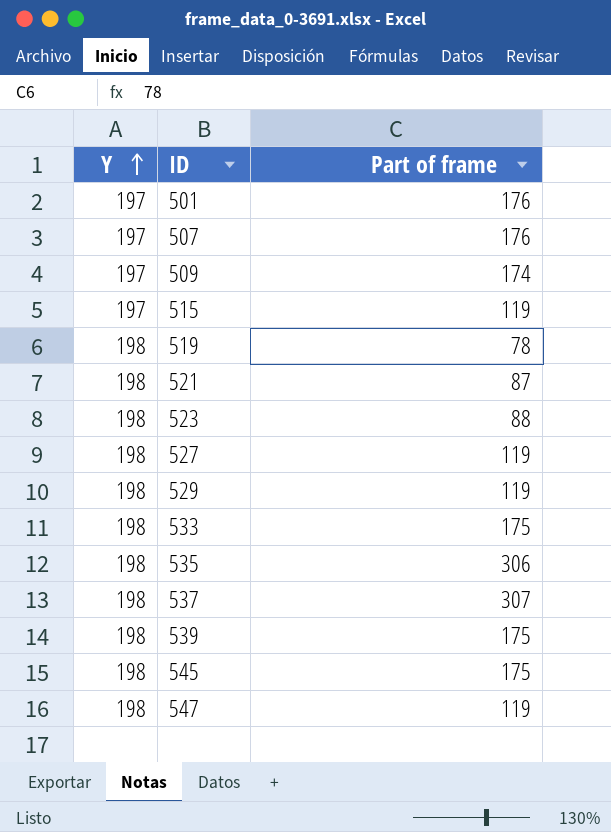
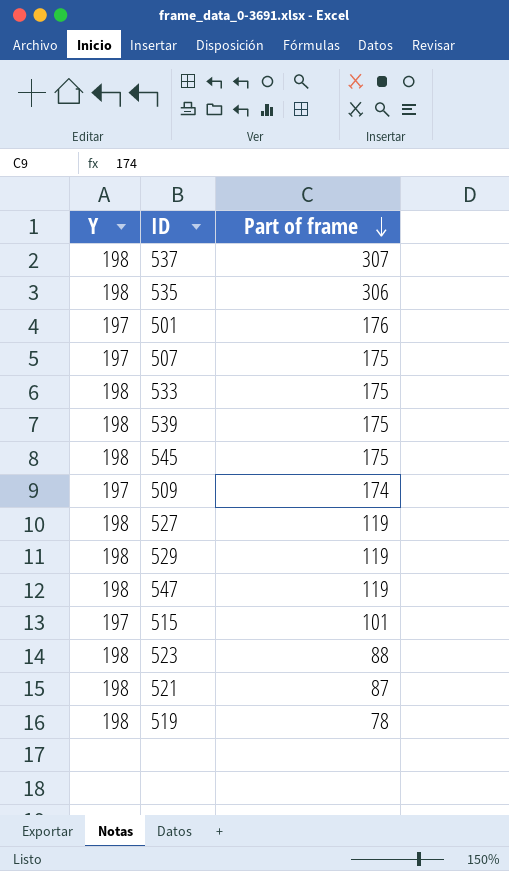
row order: Y ascending -> Part of frame descending
507 | Part of frame: 176 -> 175
515 | Part of frame: 119 -> 101

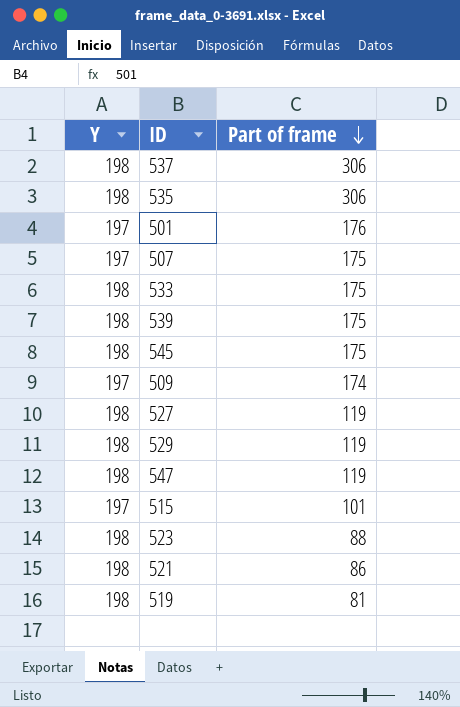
537 | Part of frame: 307 -> 306
521 | Part of frame: 87 -> 86
519 | Part of frame: 78 -> 81

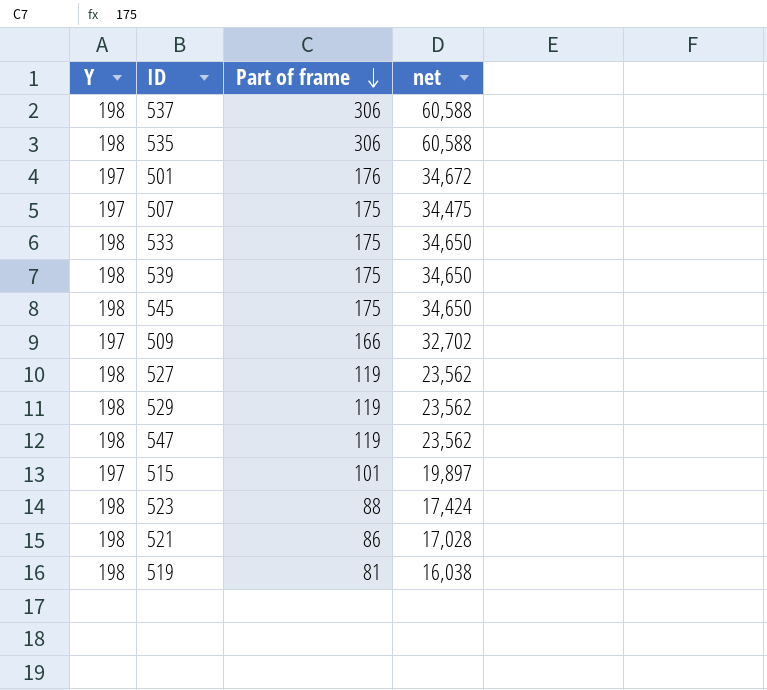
column net | formula: none -> [Y] * [Part of frame]
509 | Part of frame: 174 -> 166

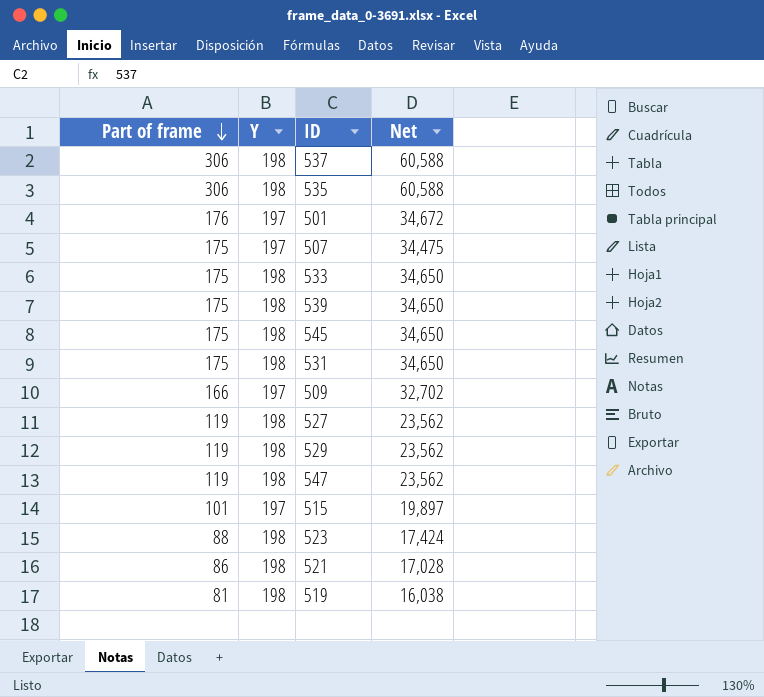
column Part of frame | position: 3 -> 1
column name: net -> Net
row 531: none -> 175 | 198 | 34,650

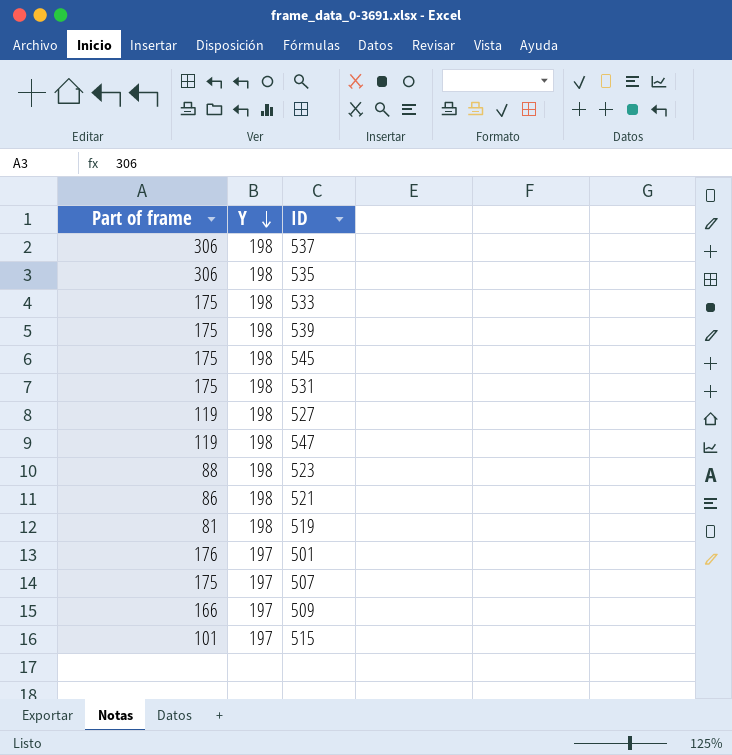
row order: Part of frame descending -> Y descending
column Net | formula: [Part of frame] * [Y] -> none
row 529: 119 | 198 | 23,562 -> none

